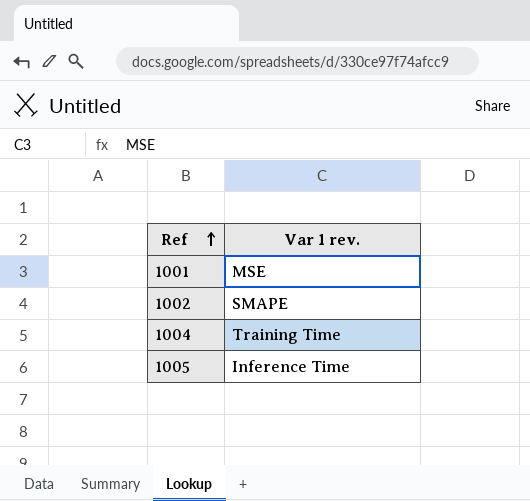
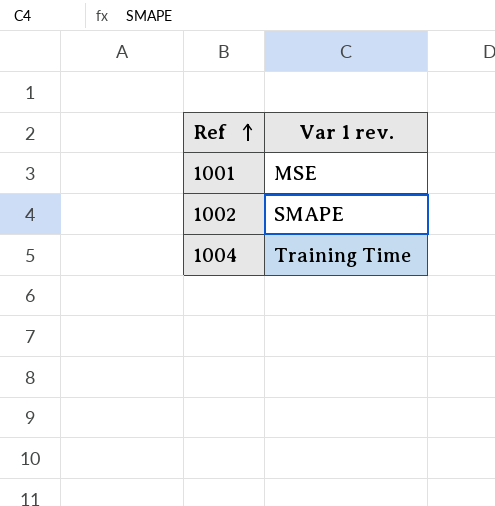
row 1005: Inference Time -> none

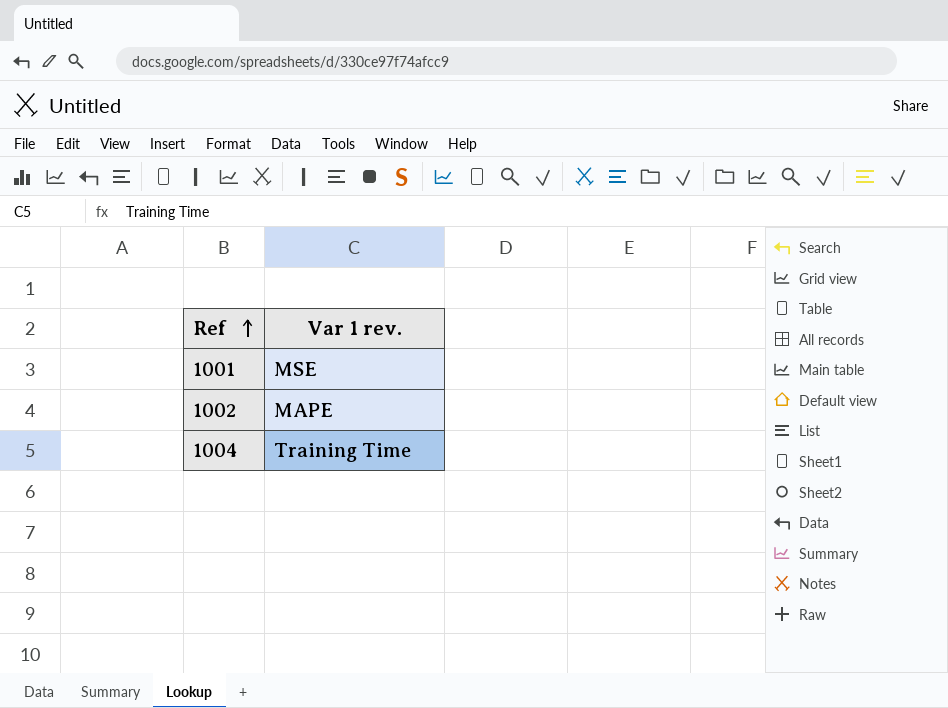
1002 | Var 1 rev.: SMAPE -> MAPE

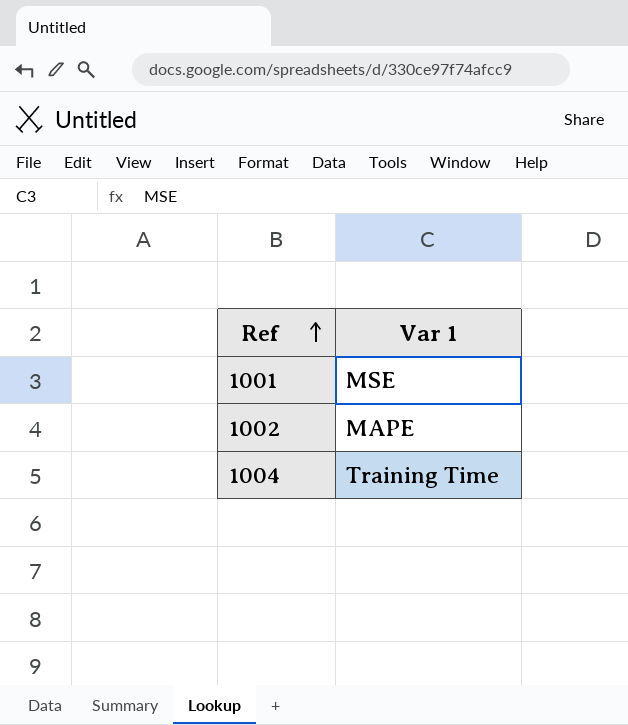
column name: Var 1 rev. -> Var 1

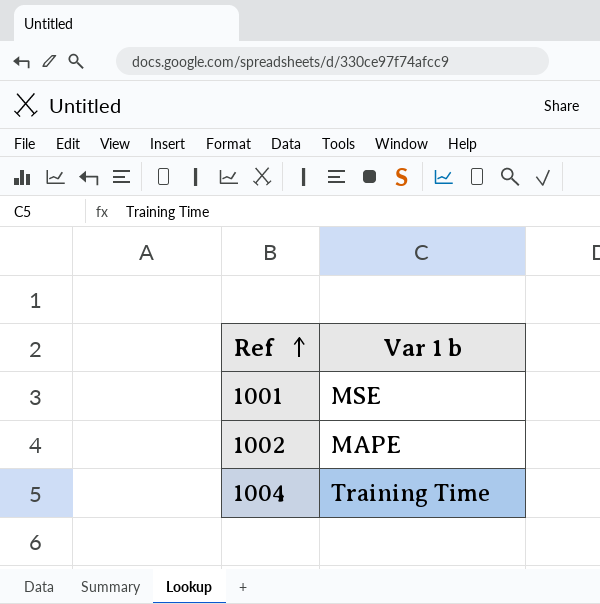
column name: Var 1 -> Var 1 b

